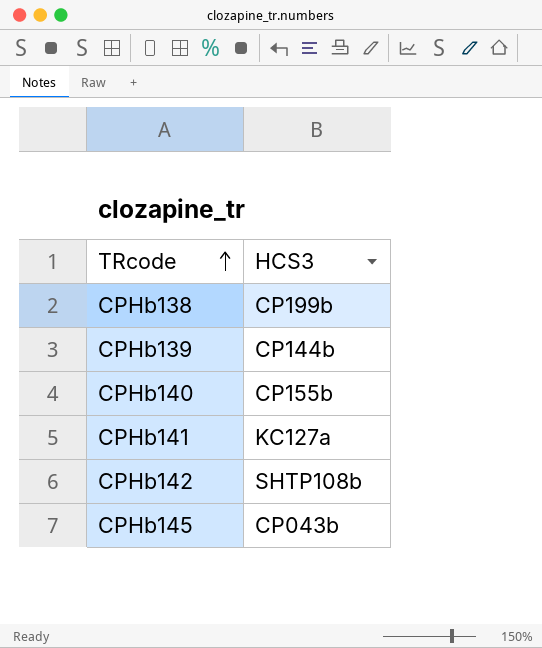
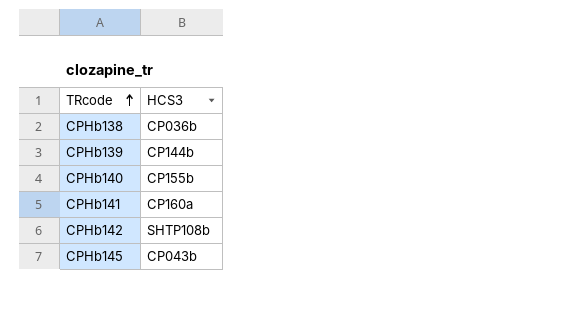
CPHb138 | HCS3: CP199b -> CP036b
CPHb141 | HCS3: KC127a -> CP160a

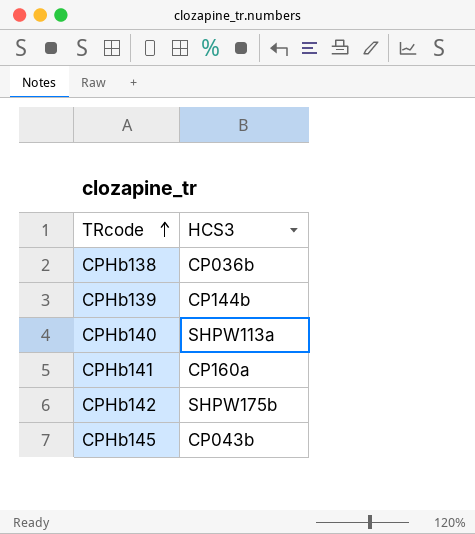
CPHb140 | HCS3: CP155b -> SHPW113a
CPHb142 | HCS3: SHTP108b -> SHPW175b

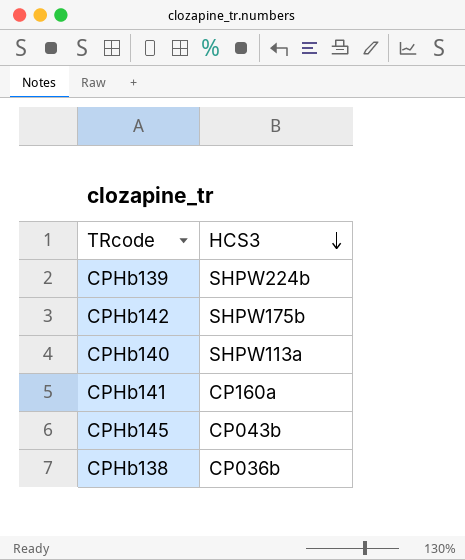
row order: TRcode ascending -> HCS3 descending
CPHb139 | HCS3: CP144b -> SHPW224b

